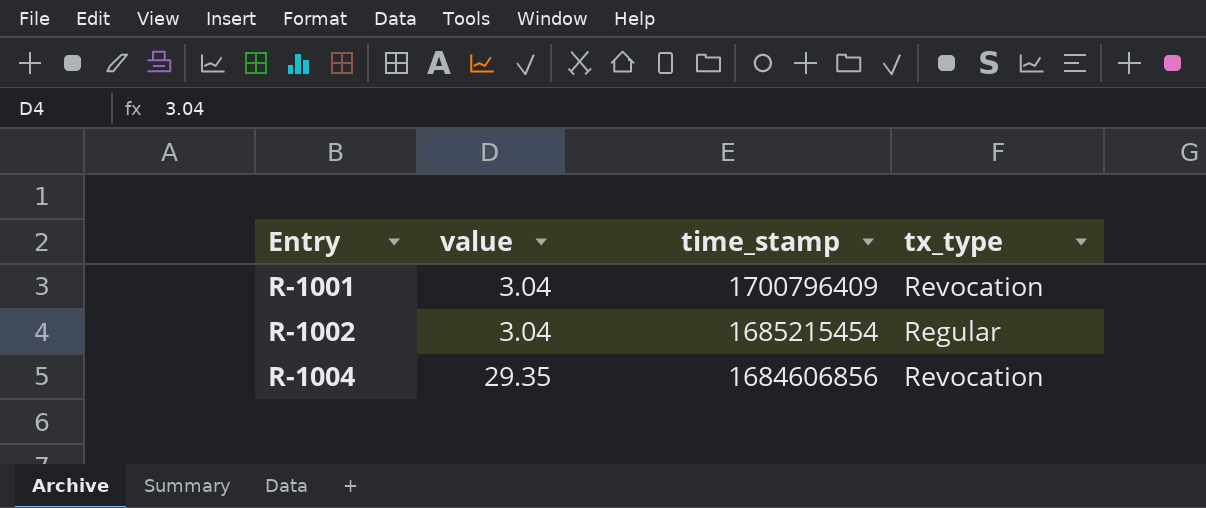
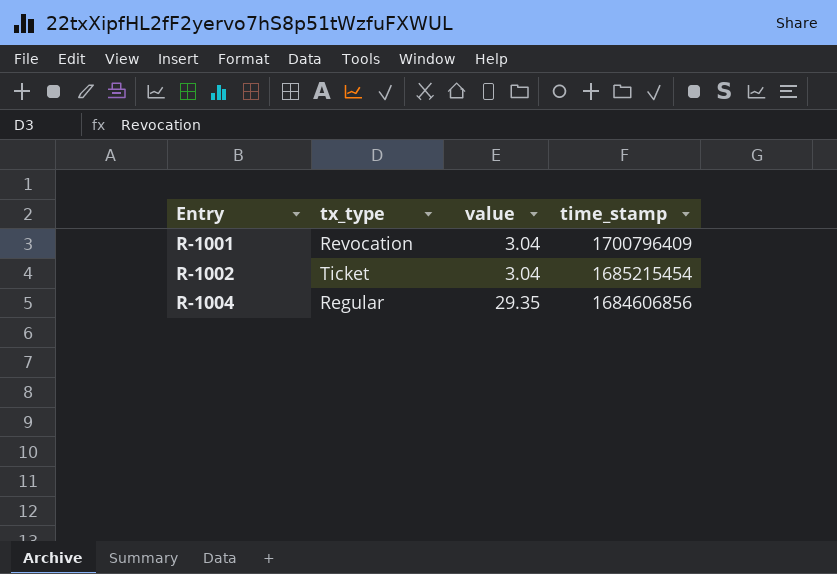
column tx_type | position: 4 -> 2
R-1002 | tx_type: Regular -> Ticket
R-1004 | tx_type: Revocation -> Regular

